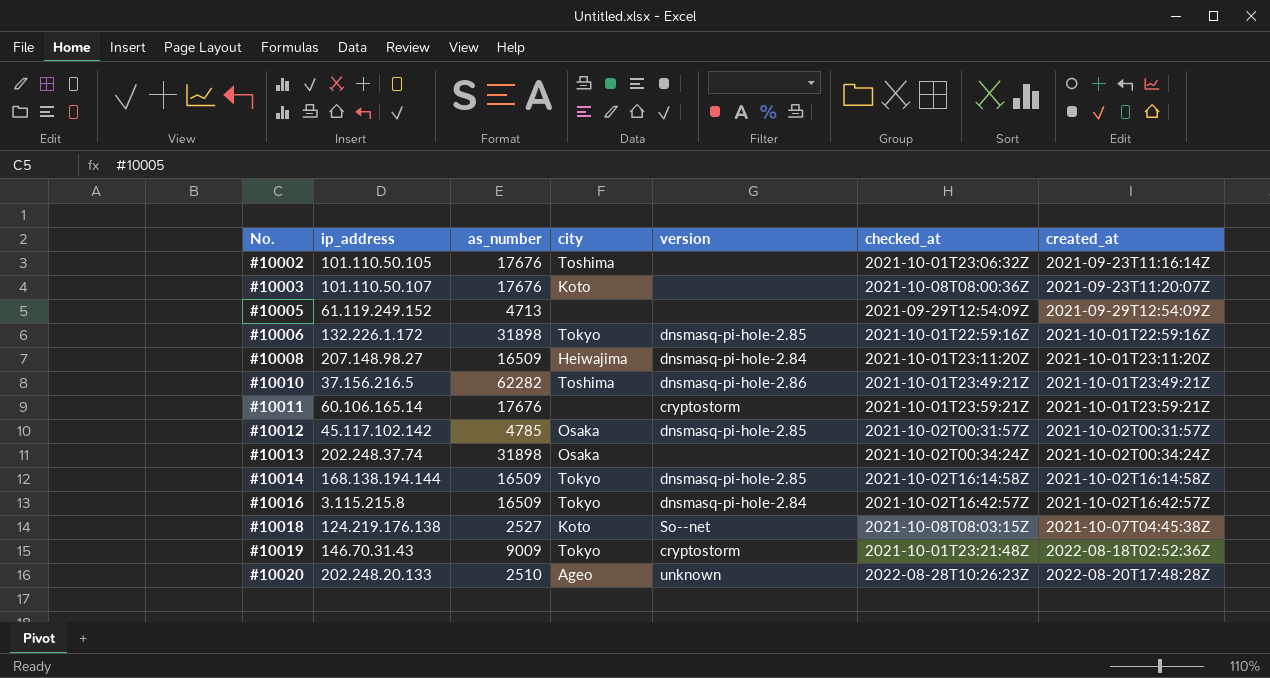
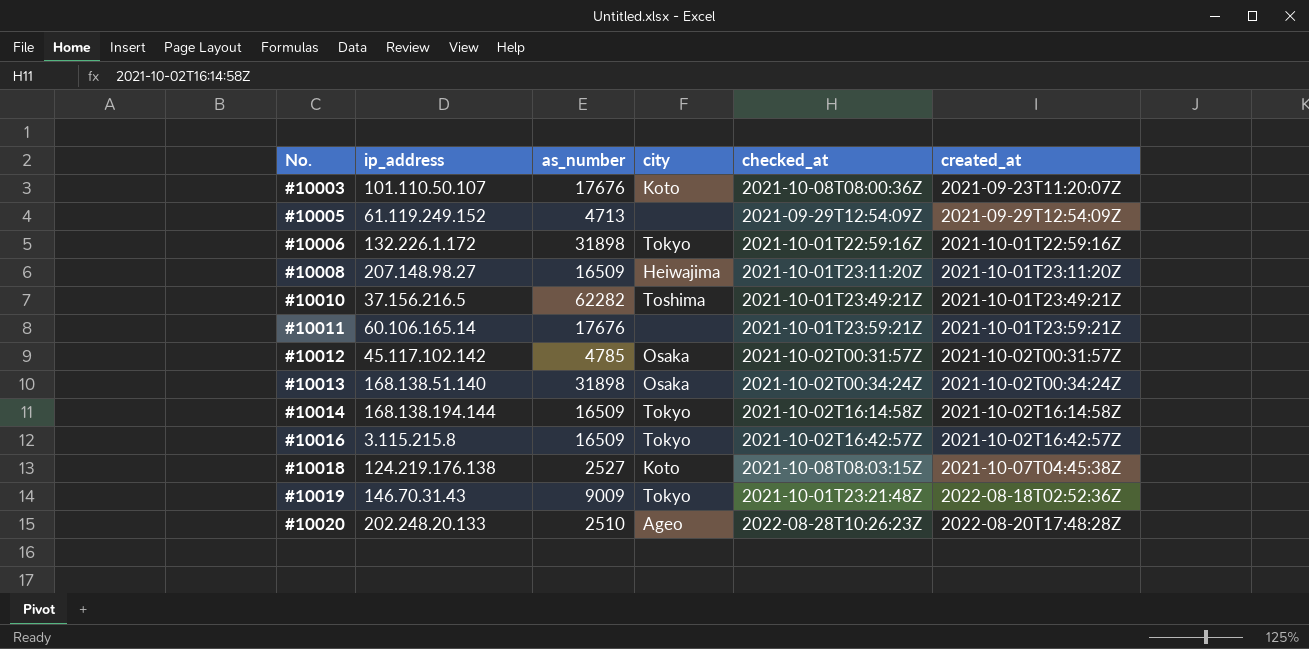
column version | position: 5 -> none
row #10002: 101.110.50.105 | 17676 | Toshima | none | 2021-10-01T23:06:32Z | 2021-09-23T11:16:14Z -> none
#10013 | ip_address: 202.248.37.74 -> 168.138.51.140

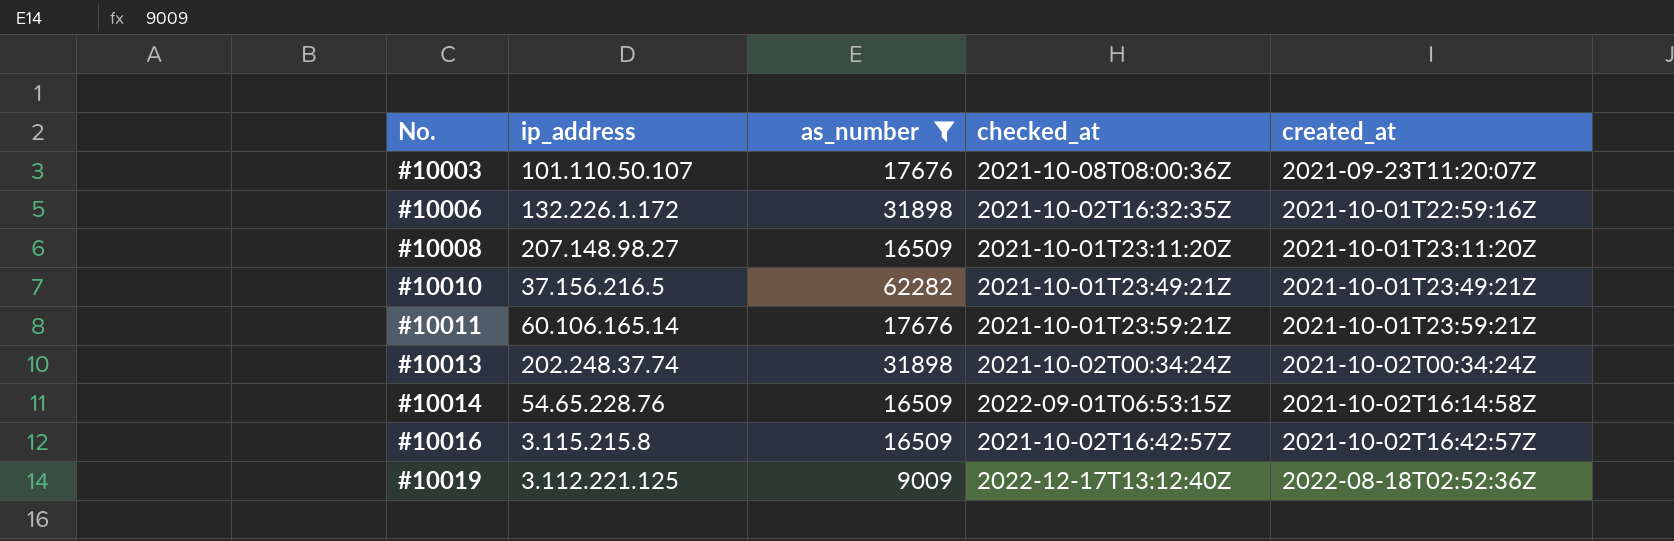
filter: none -> as_number >= 9009
column city | position: 4 -> none
#10006 | checked_at: 2021-10-01T22:59:16Z -> 2021-10-02T16:32:35Z
#10013 | ip_address: 168.138.51.140 -> 202.248.37.74
#10014 | ip_address: 168.138.194.144 -> 54.65.228.76
#10014 | checked_at: 2021-10-02T16:14:58Z -> 2022-09-01T06:53:15Z
#10019 | ip_address: 146.70.31.43 -> 3.112.221.125
#10019 | checked_at: 2021-10-01T23:21:48Z -> 2022-12-17T13:12:40Z

